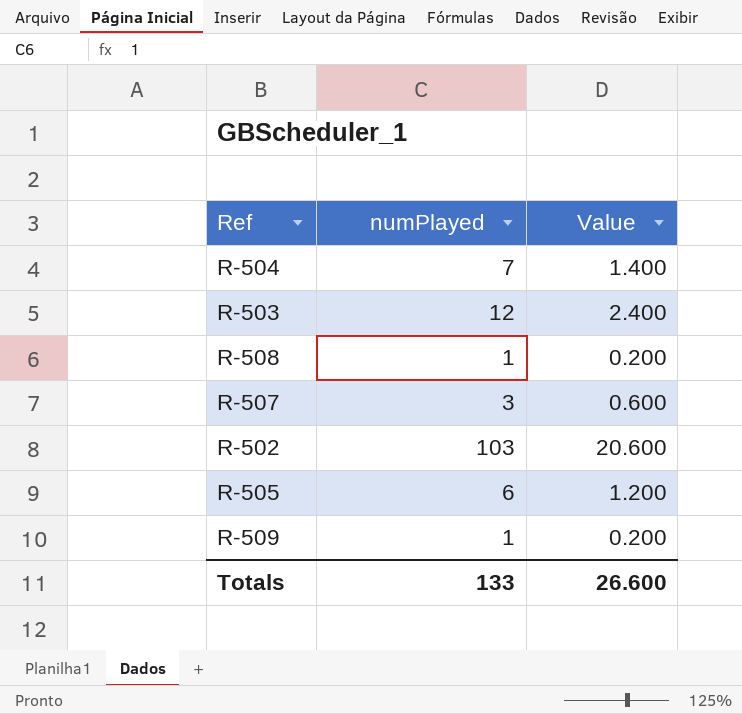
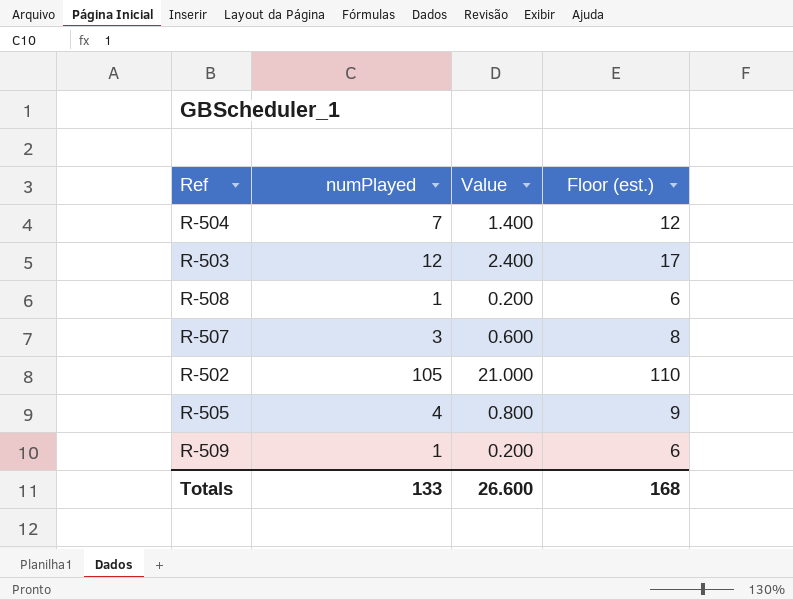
column Floor (est.) | formula: none -> [numPlayed] + 5
R-502 | numPlayed: 103 -> 105
R-502 | Value: 20.600 -> 21.000
R-505 | numPlayed: 6 -> 4
R-505 | Value: 1.200 -> 0.800

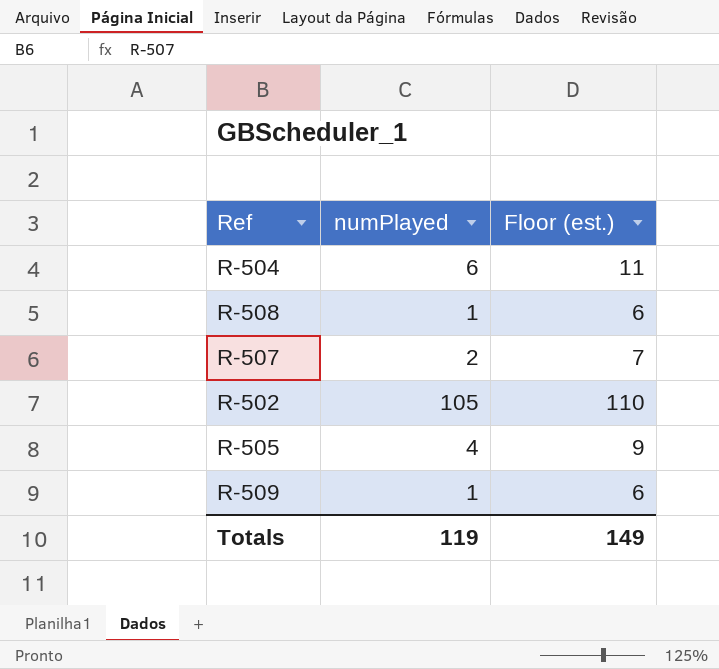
column Value | formula: [numPlayed] * 0.2 -> none
row R-503: 12 | 2.400 | 17 -> none
R-504 | numPlayed: 7 -> 6
R-504 | Floor (est.): 12 -> 11
R-507 | numPlayed: 3 -> 2
R-507 | Floor (est.): 8 -> 7
Totals | numPlayed: 133 -> 119
Totals | Floor (est.): 168 -> 149

